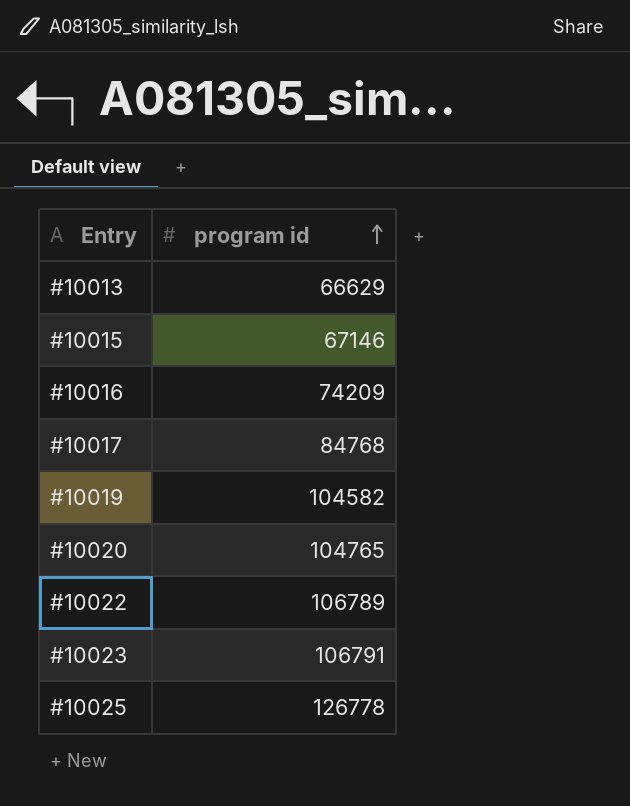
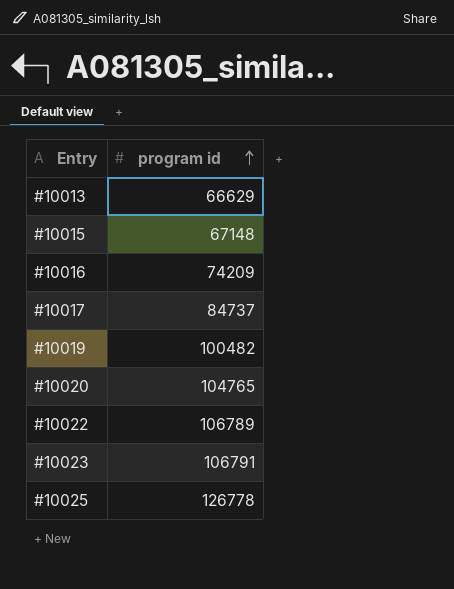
#10015 | program id: 67146 -> 67148
#10017 | program id: 84768 -> 84737
#10019 | program id: 104582 -> 100482

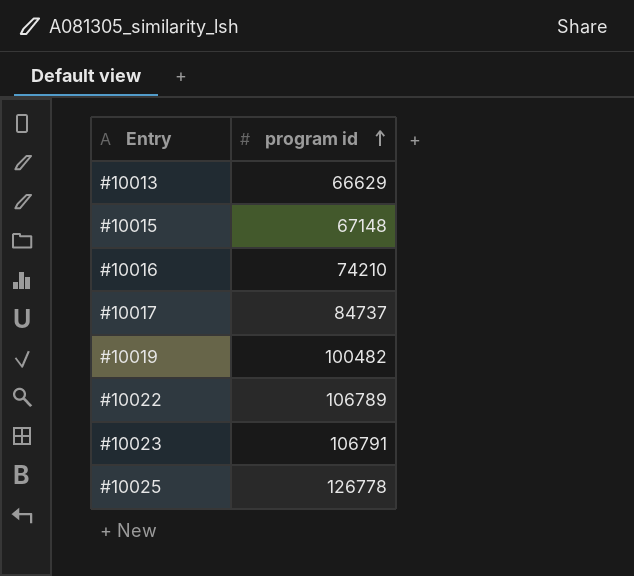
row #10020: 104765 -> none
#10016 | program id: 74209 -> 74210

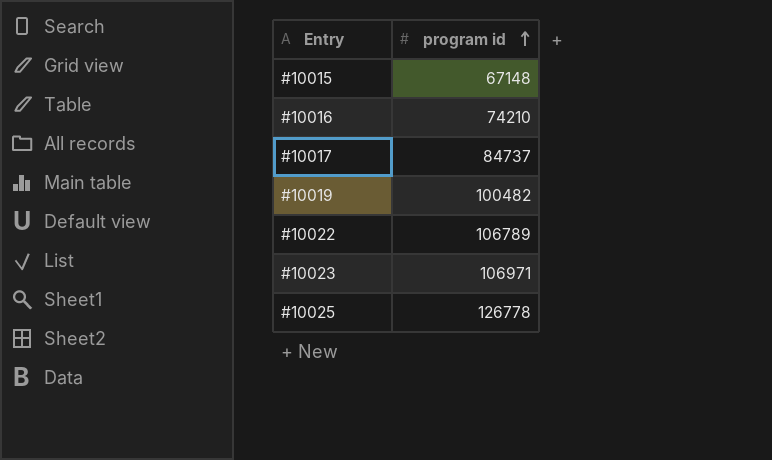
row #10013: 66629 -> none
#10023 | program id: 106791 -> 106971

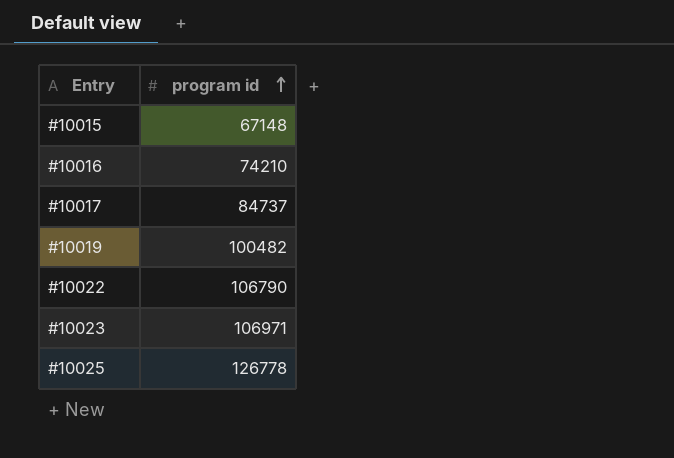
#10022 | program id: 106789 -> 106790

